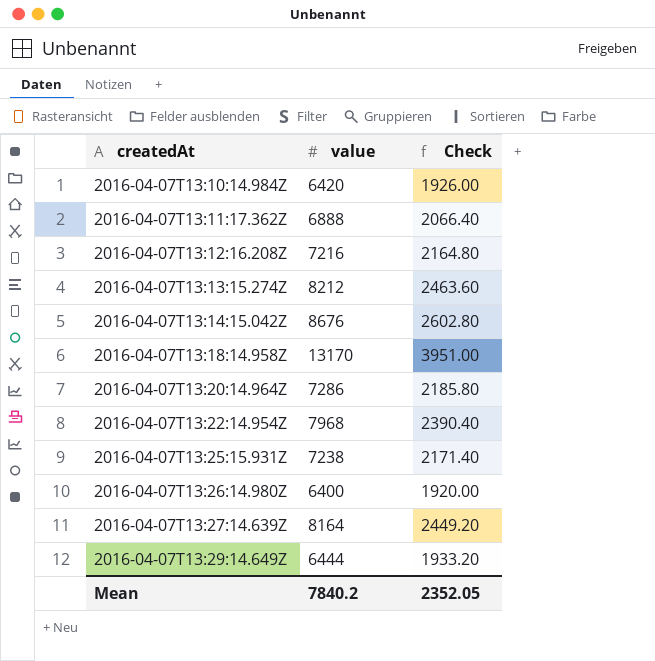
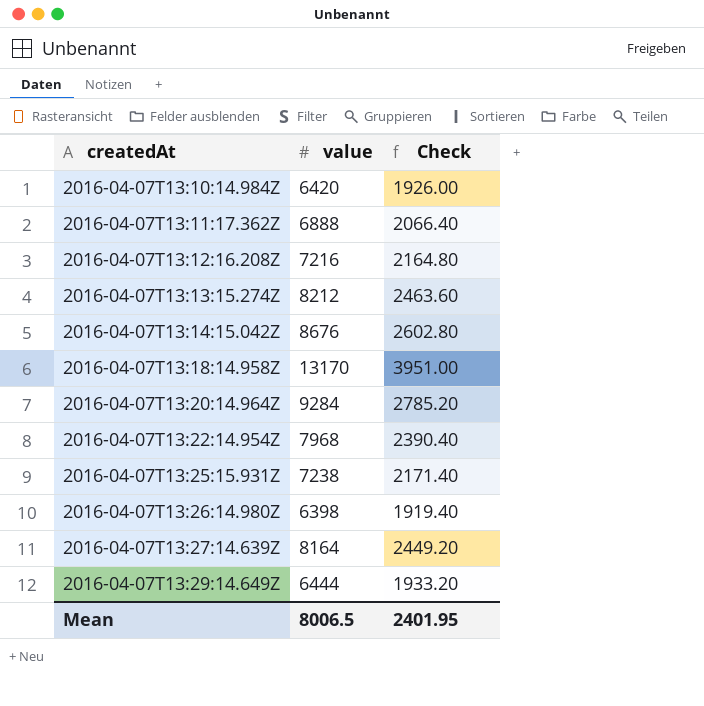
2016-04-07T13:20:14.964Z | value: 7286 -> 9284
2016-04-07T13:20:14.964Z | Check: 2185.80 -> 2785.20
2016-04-07T13:26:14.980Z | value: 6400 -> 6398
2016-04-07T13:26:14.980Z | Check: 1920.00 -> 1919.40
Mean | value: 7840.2 -> 8006.5
Mean | Check: 2352.05 -> 2401.95

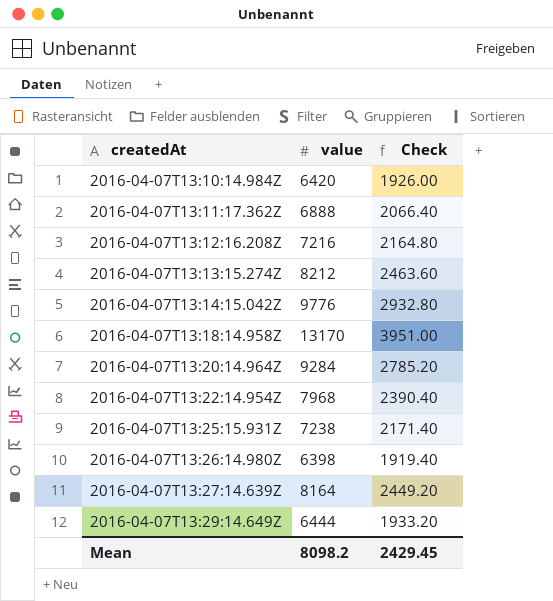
2016-04-07T13:14:15.042Z | value: 8676 -> 9776
2016-04-07T13:14:15.042Z | Check: 2602.80 -> 2932.80
Mean | value: 8006.5 -> 8098.2
Mean | Check: 2401.95 -> 2429.45

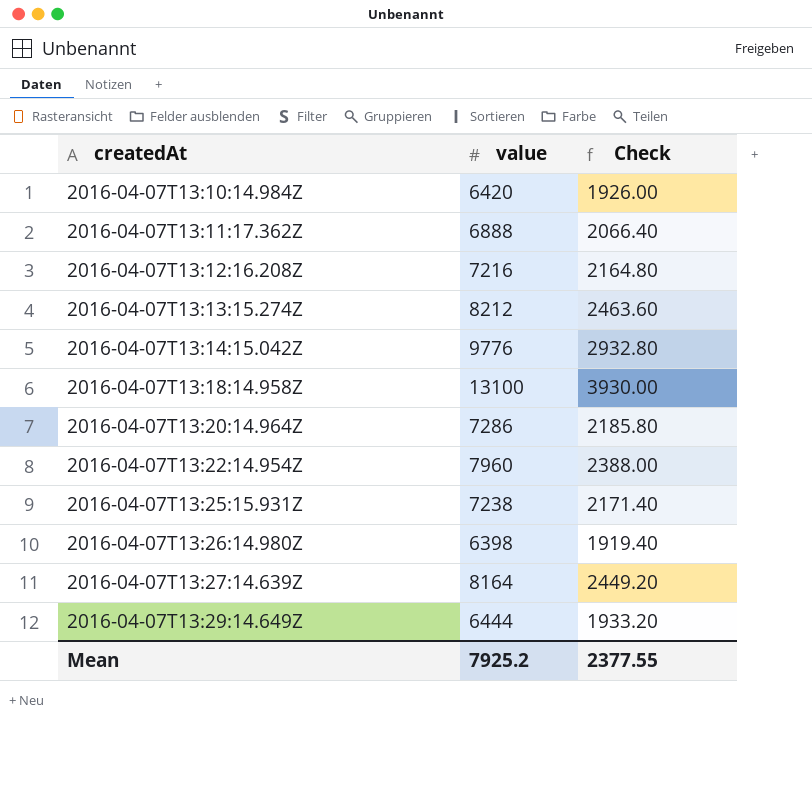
2016-04-07T13:18:14.958Z | value: 13170 -> 13100
2016-04-07T13:18:14.958Z | Check: 3951.00 -> 3930.00
2016-04-07T13:20:14.964Z | value: 9284 -> 7286
2016-04-07T13:20:14.964Z | Check: 2785.20 -> 2185.80
2016-04-07T13:22:14.954Z | value: 7968 -> 7960
2016-04-07T13:22:14.954Z | Check: 2390.40 -> 2388.00
Mean | value: 8098.2 -> 7925.2
Mean | Check: 2429.45 -> 2377.55

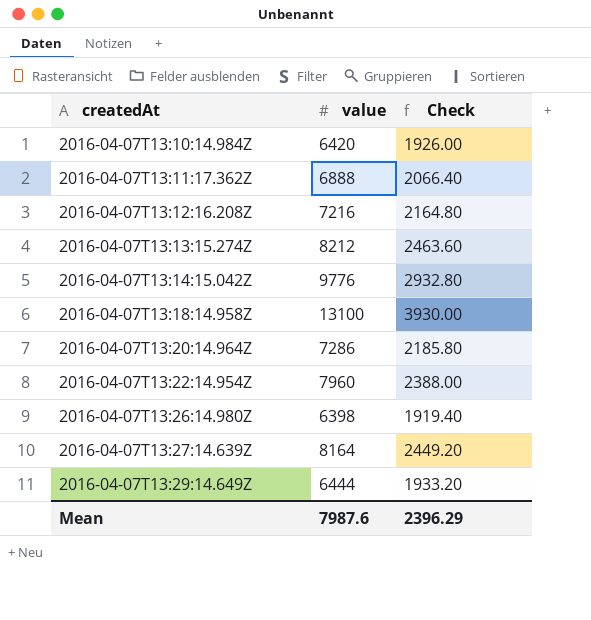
row 2016-04-07T13:25:15.931Z: 7238 | 2171.40 -> none
Mean | value: 7925.2 -> 7987.6
Mean | Check: 2377.55 -> 2396.29

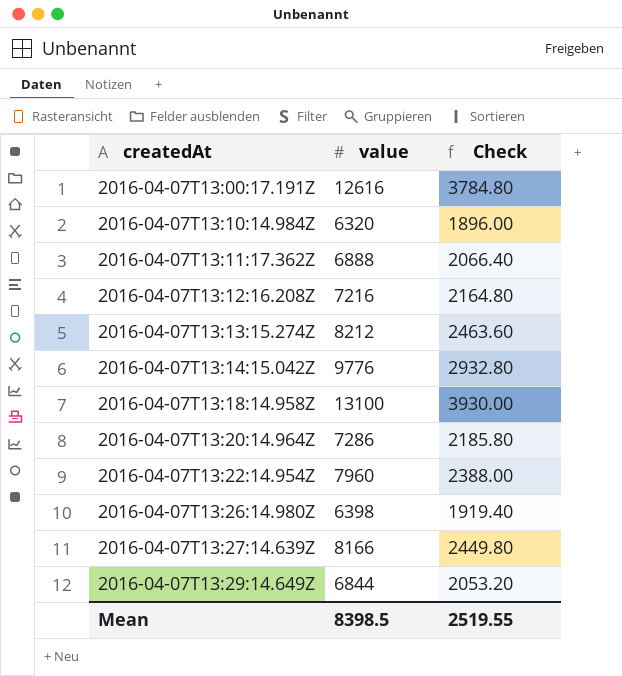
row 2016-04-07T13:00:17.191Z: none -> 12616 | 3784.80
2016-04-07T13:10:14.984Z | value: 6420 -> 6320
2016-04-07T13:10:14.984Z | Check: 1926.00 -> 1896.00
2016-04-07T13:27:14.639Z | value: 8164 -> 8166
2016-04-07T13:27:14.639Z | Check: 2449.20 -> 2449.80
2016-04-07T13:29:14.649Z | value: 6444 -> 6844
2016-04-07T13:29:14.649Z | Check: 1933.20 -> 2053.20
Mean | value: 7987.6 -> 8398.5
Mean | Check: 2396.29 -> 2519.55

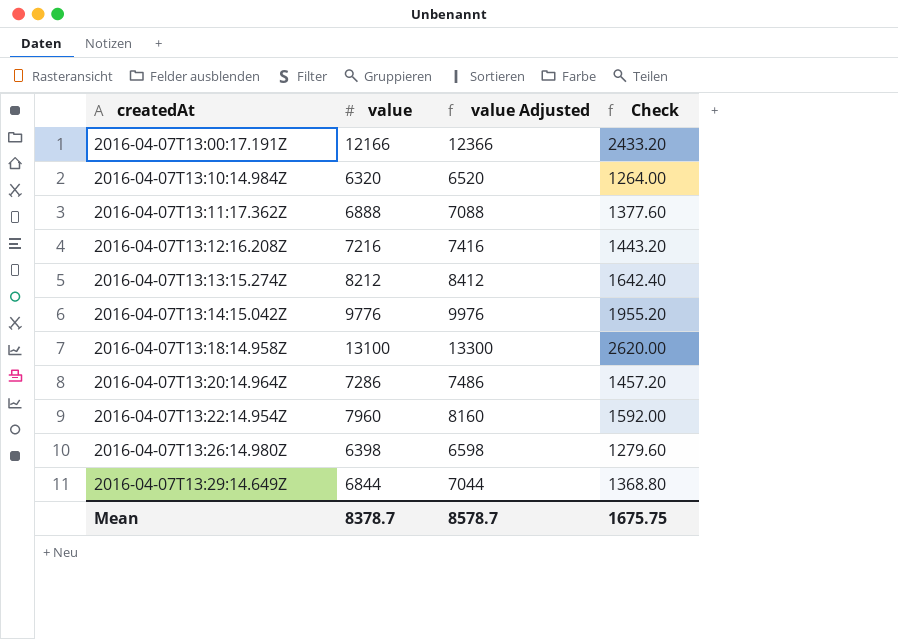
column value Adjusted | formula: none -> [value] + 200
column Check | formula: [value] * 0.3 -> [value] * 0.2
row 2016-04-07T13:27:14.639Z: 8166 | 2449.80 -> none
2016-04-07T13:00:17.191Z | value: 12616 -> 12166
Mean | value: 8398.5 -> 8378.7
Mean | Check: 2519.55 -> 1675.75

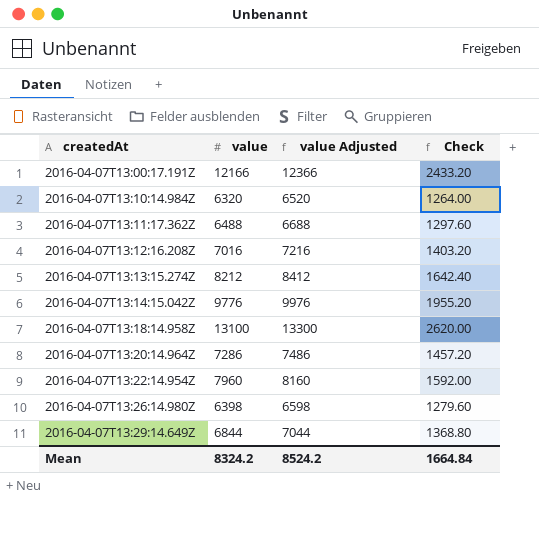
2016-04-07T13:11:17.362Z | value: 6888 -> 6488
2016-04-07T13:11:17.362Z | value Adjusted: 7088 -> 6688
2016-04-07T13:11:17.362Z | Check: 1377.60 -> 1297.60
2016-04-07T13:12:16.208Z | value: 7216 -> 7016
2016-04-07T13:12:16.208Z | value Adjusted: 7416 -> 7216
2016-04-07T13:12:16.208Z | Check: 1443.20 -> 1403.20
Mean | value: 8378.7 -> 8324.2
Mean | value Adjusted: 8578.7 -> 8524.2
Mean | Check: 1675.75 -> 1664.84

